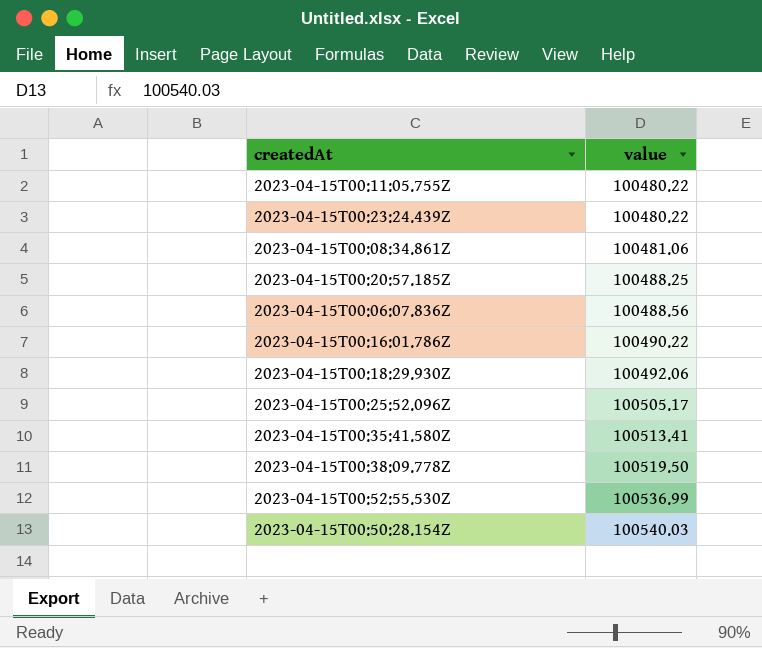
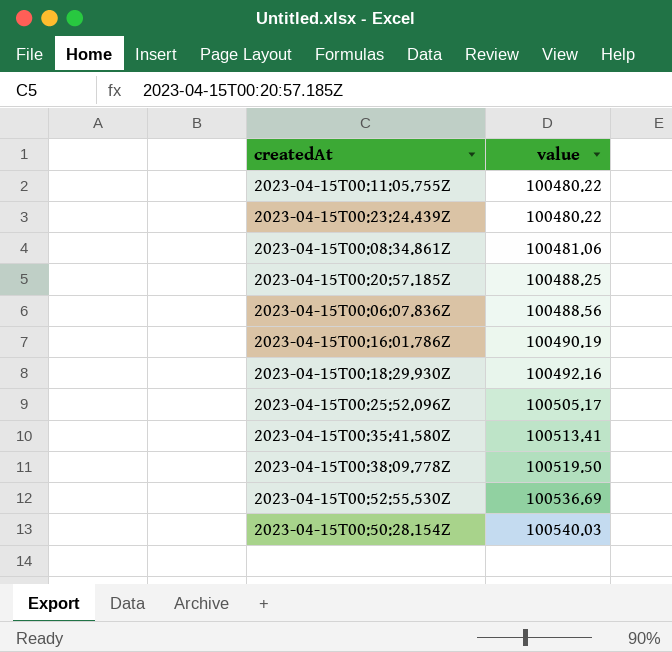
2023-04-15T00:16:01.786Z | value: 100490.22 -> 100490.19
2023-04-15T00:18:29.930Z | value: 100492.06 -> 100492.16
2023-04-15T00:52:55.530Z | value: 100536.99 -> 100536.69

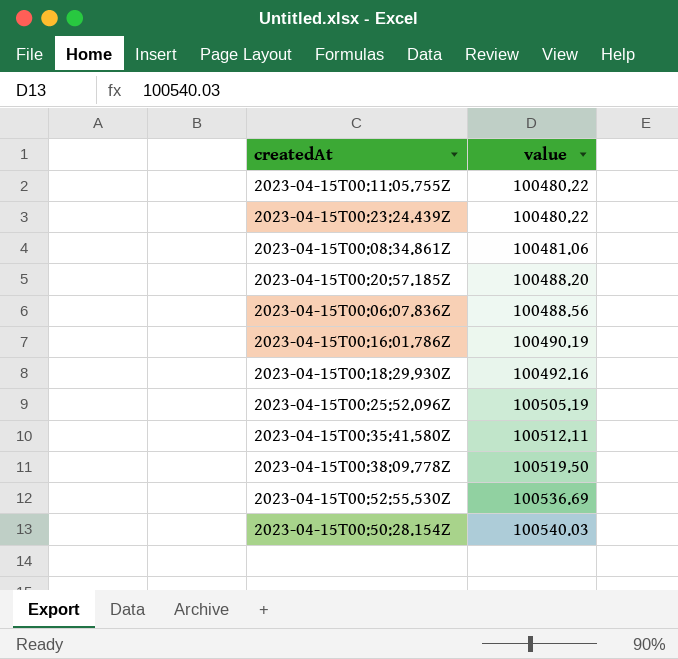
2023-04-15T00:20:57.185Z | value: 100488.25 -> 100488.20
2023-04-15T00:25:52.096Z | value: 100505.17 -> 100505.19
2023-04-15T00:35:41.580Z | value: 100513.41 -> 100512.11

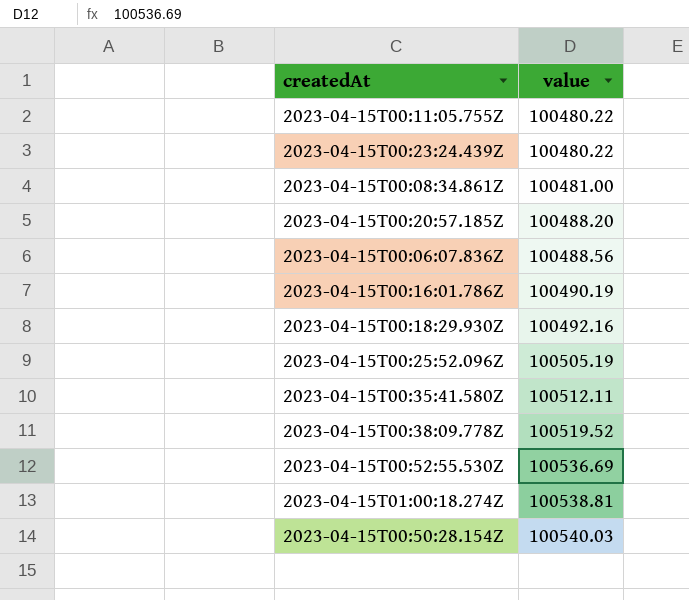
2023-04-15T00:08:34.861Z | value: 100481.06 -> 100481.00
2023-04-15T00:38:09.778Z | value: 100519.50 -> 100519.52
row 2023-04-15T01:00:18.274Z: none -> 100538.81

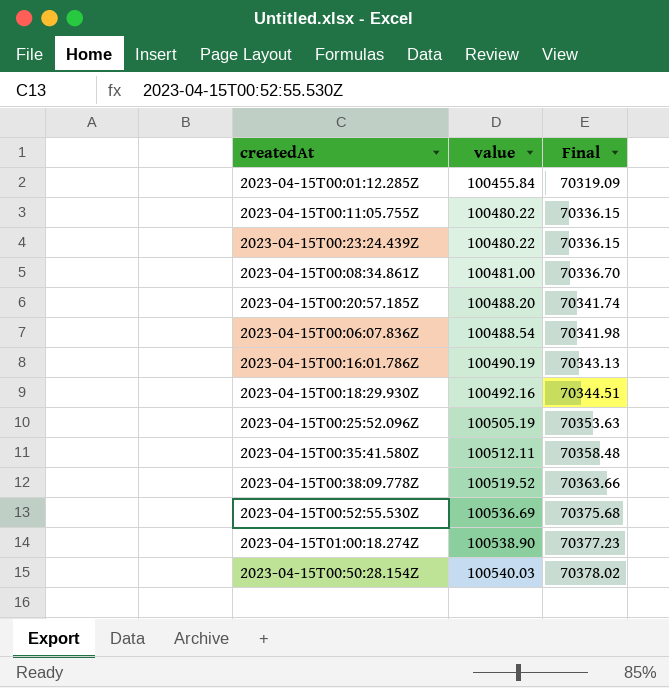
column Final | formula: none -> [value] * 0.7
row 2023-04-15T00:01:12.285Z: none -> 100455.84 | 70319.09
2023-04-15T00:06:07.836Z | value: 100488.56 -> 100488.54
2023-04-15T01:00:18.274Z | value: 100538.81 -> 100538.90

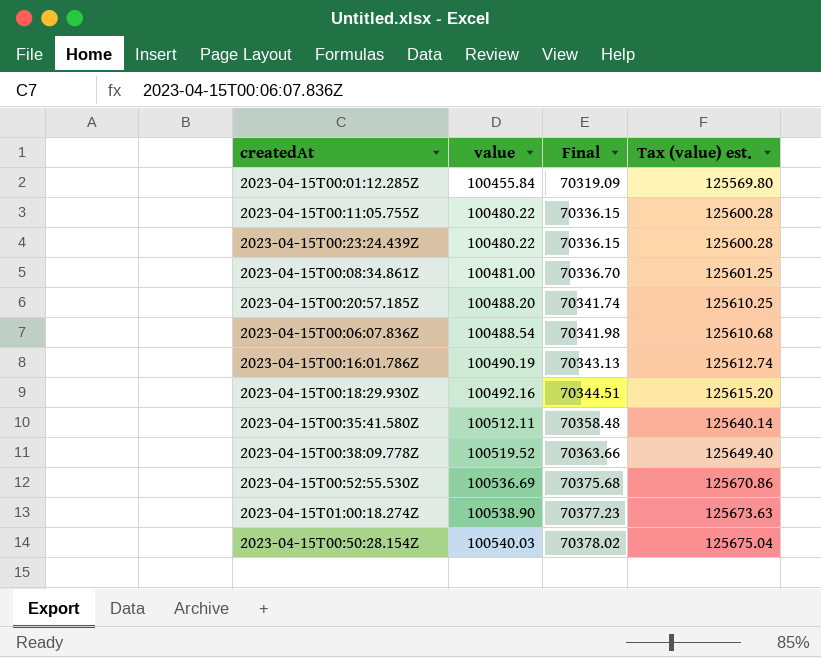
column Tax (value) est. | formula: none -> [value] * 1.25
row 2023-04-15T00:25:52.096Z: 100505.19 | 70353.63 -> none

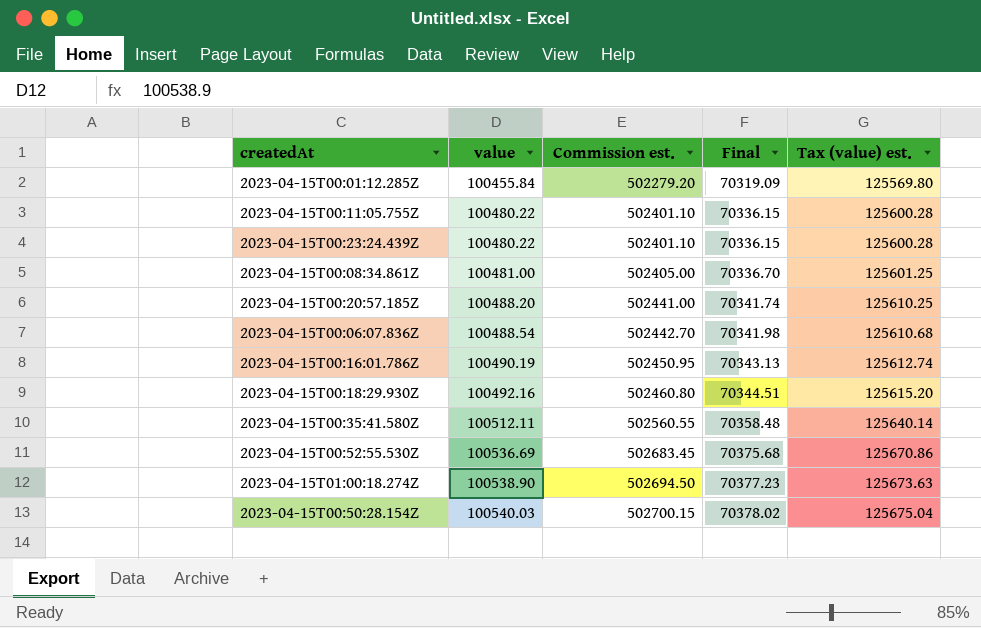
column Commission est. | formula: none -> [value] * 5
row 2023-04-15T00:38:09.778Z: 100519.52 | 70363.66 | 125649.40 -> none

